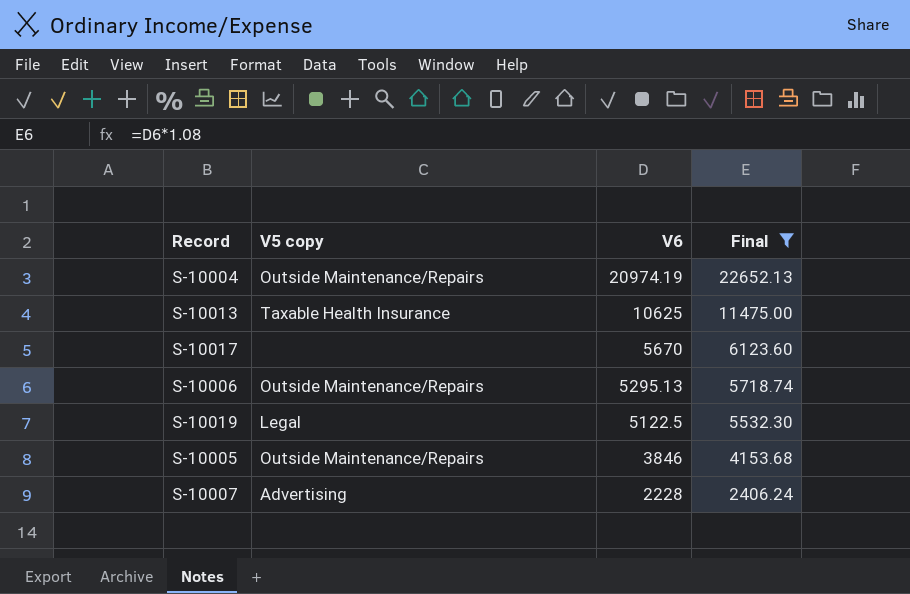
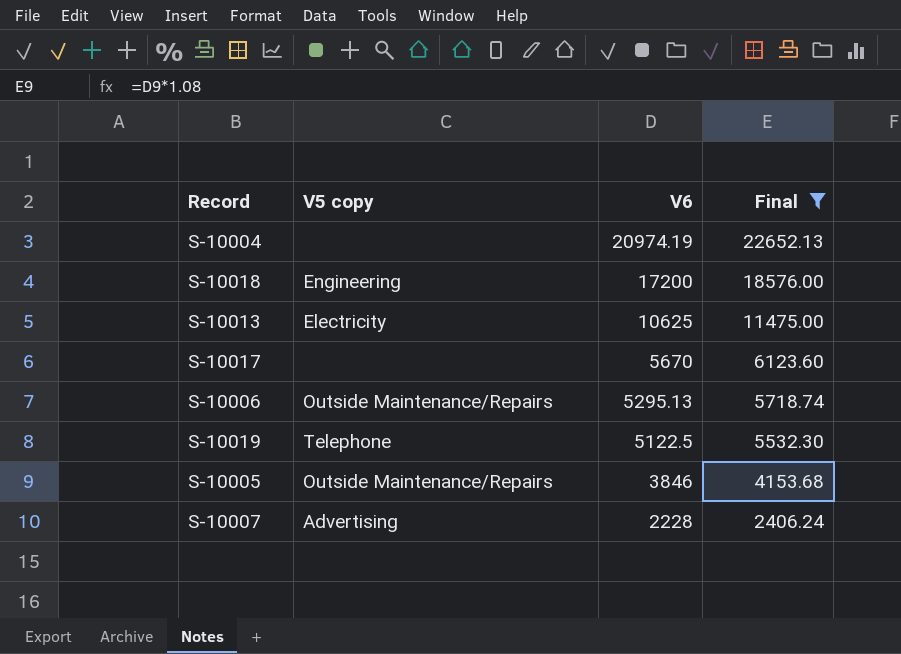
S-10004 | V5 copy: Outside Maintenance/Repairs -> none
row S-10018: none -> Engineering | 17200 | 18576.00
S-10013 | V5 copy: Taxable Health Insurance -> Electricity
S-10019 | V5 copy: Legal -> Telephone

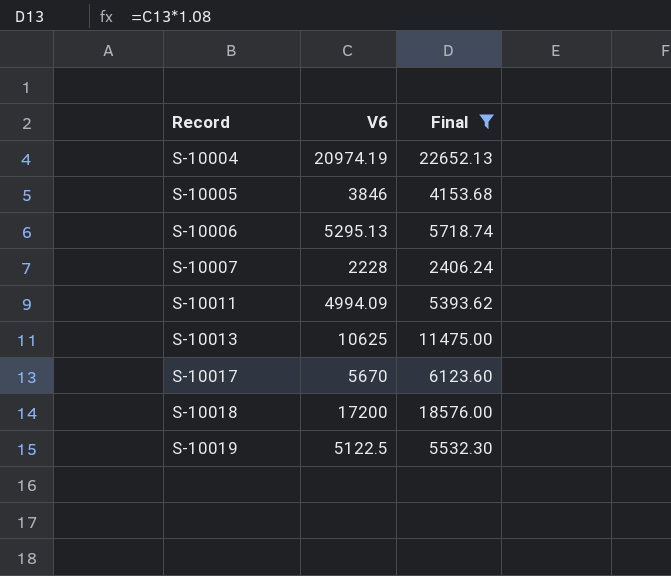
row order: V6 descending -> Record ascending
column V5 copy | position: 2 -> none
row S-10011: none -> 4994.09 | 5393.62

